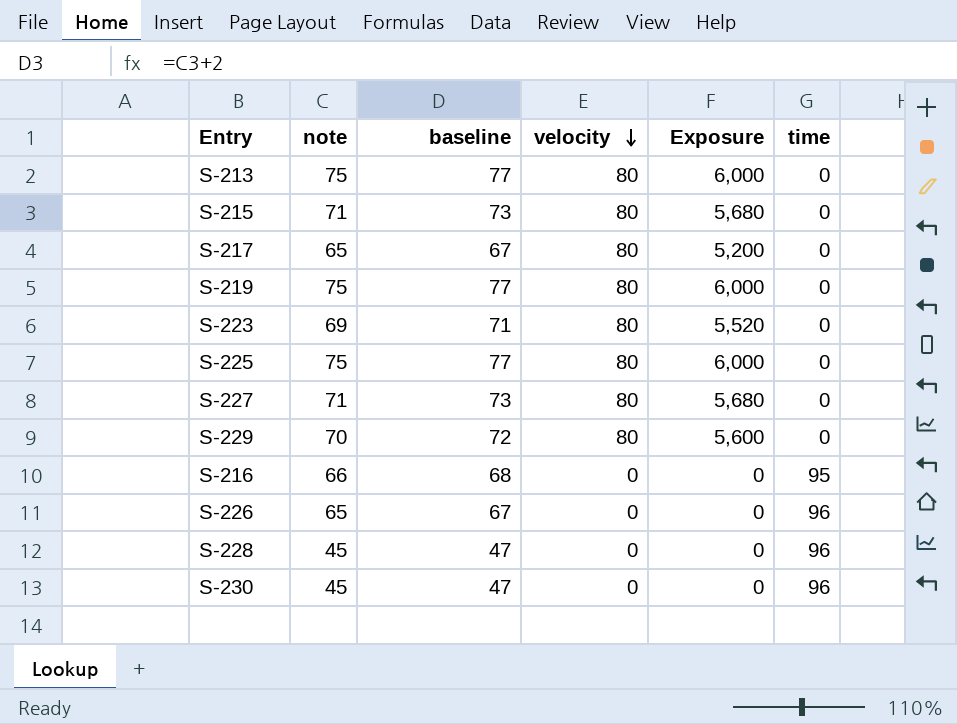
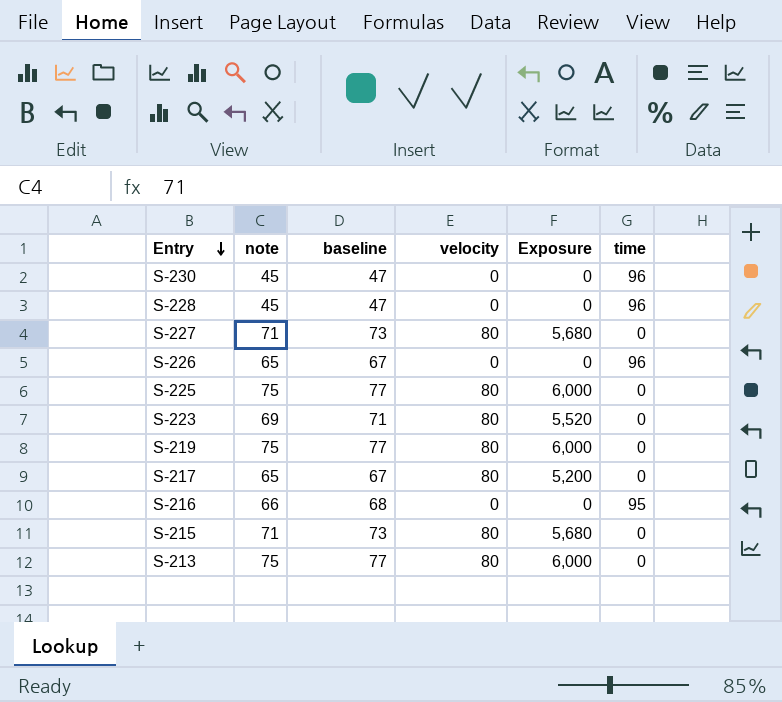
row order: velocity descending -> Entry descending
row S-229: 70 | 72 | 80 | 5,600 | 0 -> none

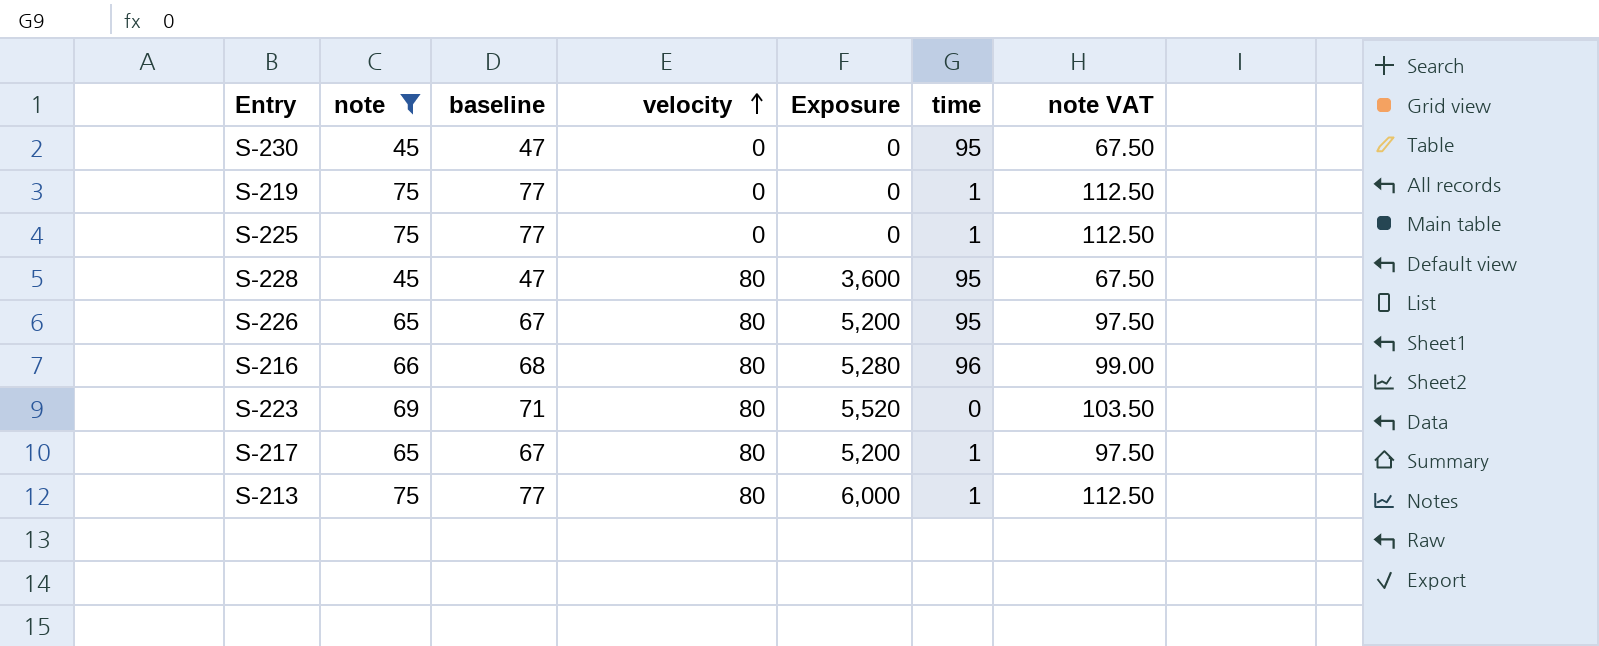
filter: none -> note != 71
row order: Entry descending -> velocity ascending
column note VAT | formula: none -> [note] * 1.5
S-230 | time: 96 -> 95
S-219 | velocity: 80 -> 0
S-219 | Exposure: 6,000 -> 0
S-219 | time: 0 -> 1
S-225 | velocity: 80 -> 0
S-225 | Exposure: 6,000 -> 0
S-225 | time: 0 -> 1
S-228 | velocity: 0 -> 80
S-228 | Exposure: 0 -> 3,600
S-228 | time: 96 -> 95
S-226 | velocity: 0 -> 80
S-226 | Exposure: 0 -> 5,200
S-226 | time: 96 -> 95
S-216 | velocity: 0 -> 80
S-216 | Exposure: 0 -> 5,280
S-216 | time: 95 -> 96
S-217 | time: 0 -> 1
S-213 | time: 0 -> 1

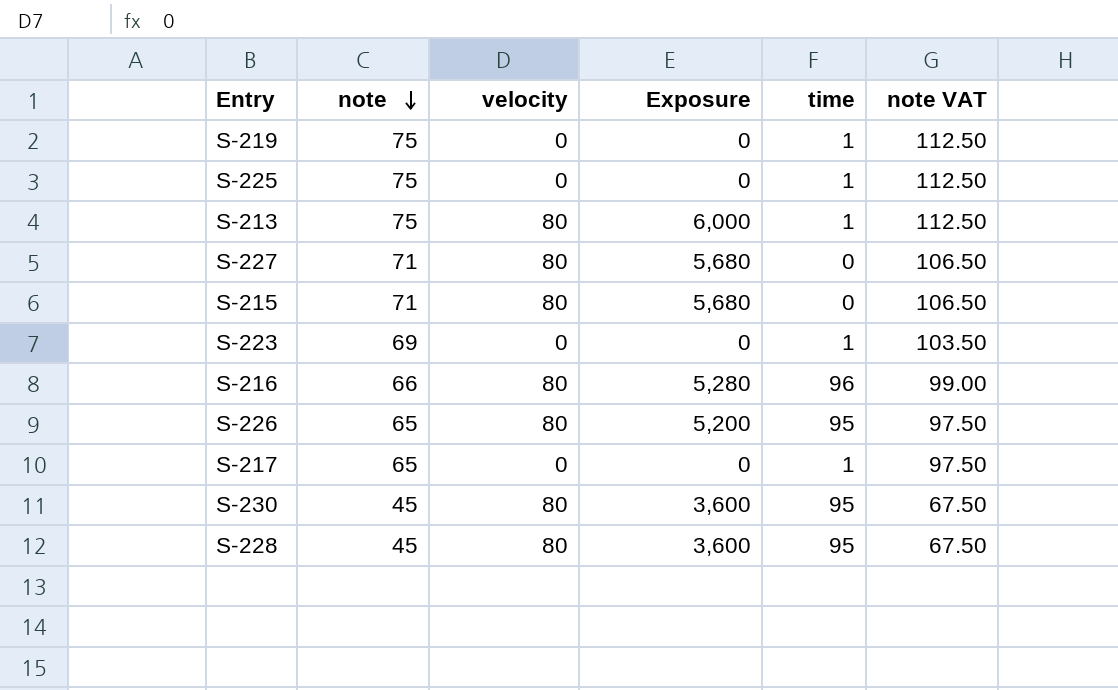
filter: note != 71 -> none
row order: velocity ascending -> note descending
column baseline | formula: [note] + 2 -> none
S-223 | velocity: 80 -> 0
S-223 | Exposure: 5,520 -> 0
S-223 | time: 0 -> 1
S-217 | velocity: 80 -> 0
S-217 | Exposure: 5,200 -> 0
S-230 | velocity: 0 -> 80
S-230 | Exposure: 0 -> 3,600

